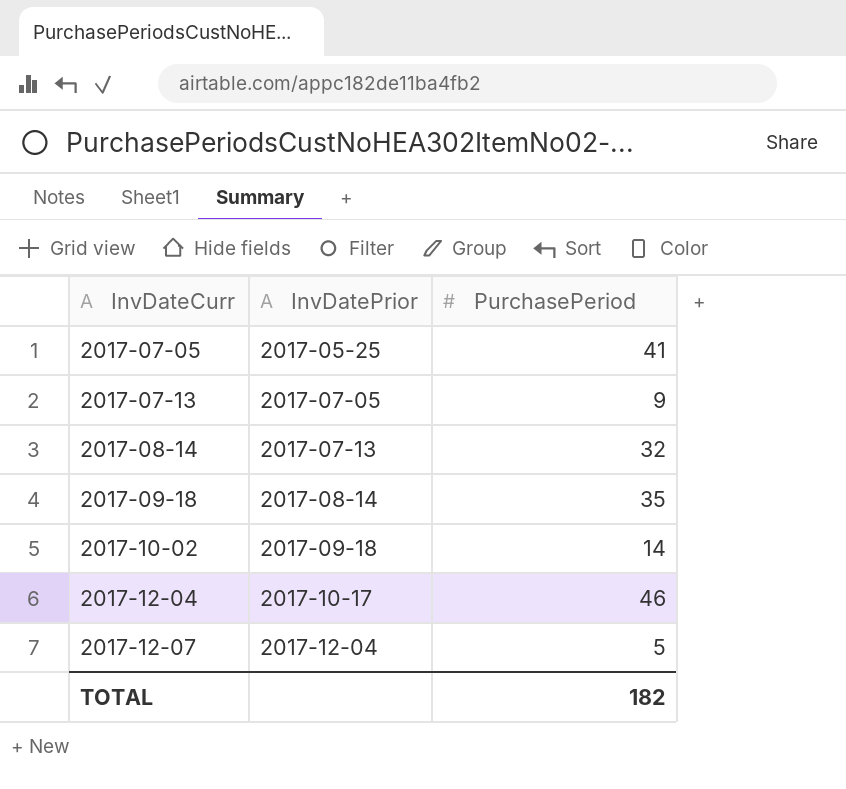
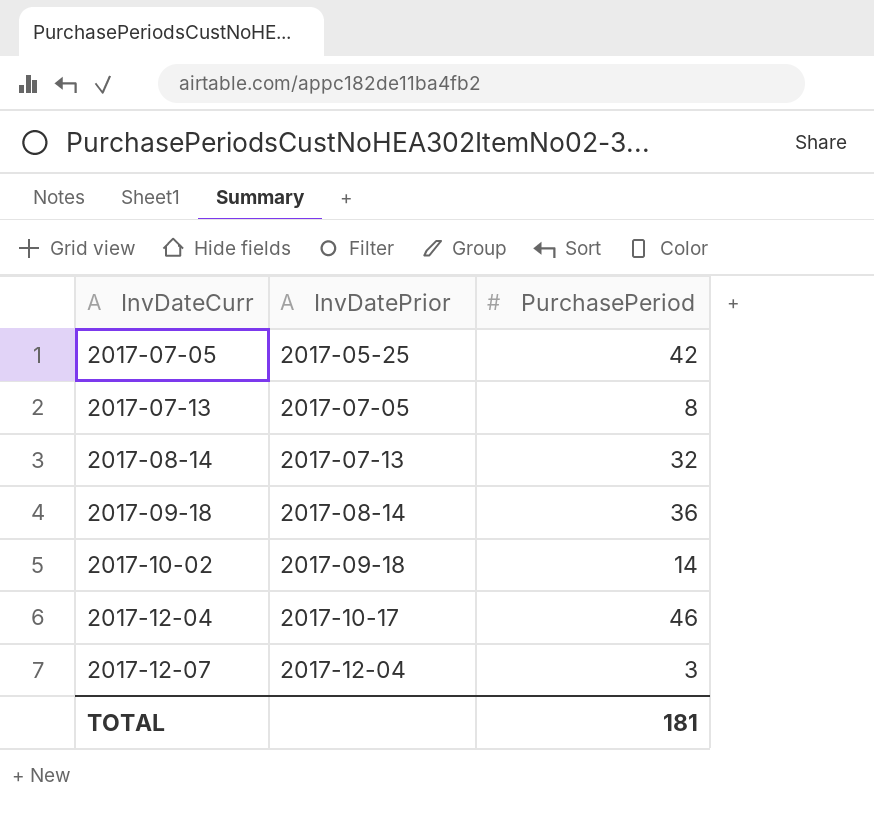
2017-07-05 | PurchasePeriod: 41 -> 42
2017-07-13 | PurchasePeriod: 9 -> 8
2017-09-18 | PurchasePeriod: 35 -> 36
2017-12-07 | PurchasePeriod: 5 -> 3
TOTAL | PurchasePeriod: 182 -> 181

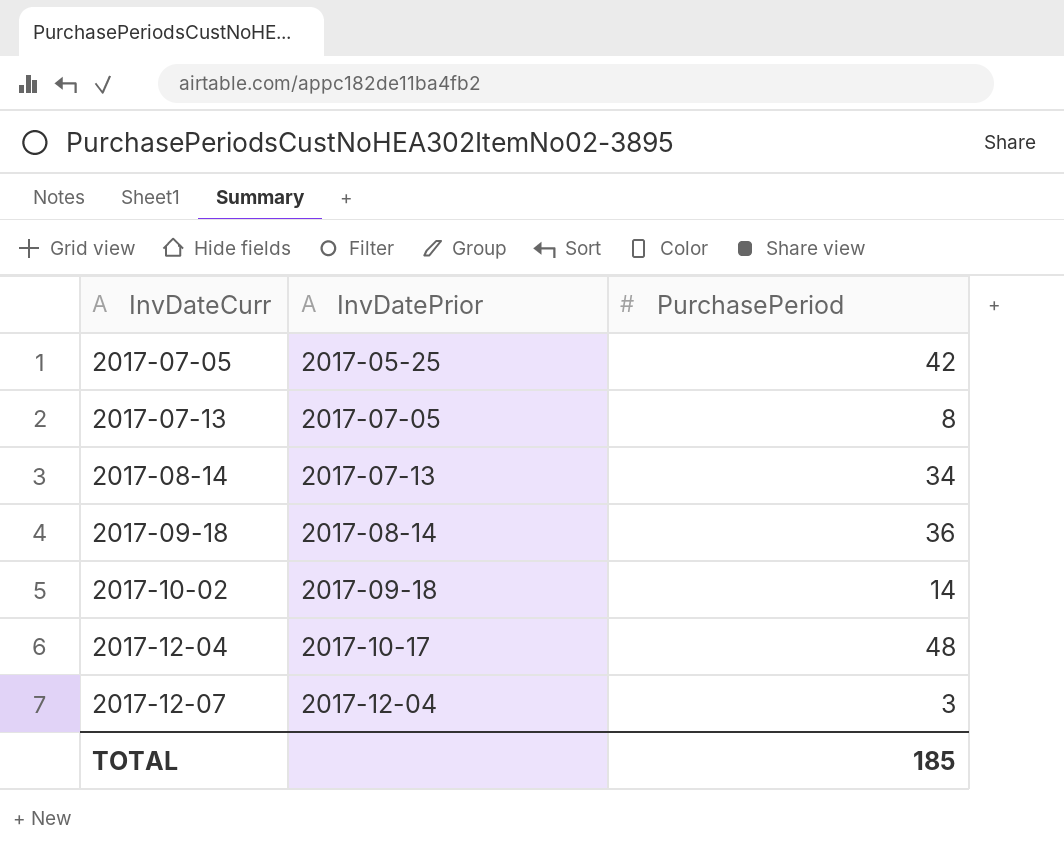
2017-08-14 | PurchasePeriod: 32 -> 34
2017-12-04 | PurchasePeriod: 46 -> 48
TOTAL | PurchasePeriod: 181 -> 185

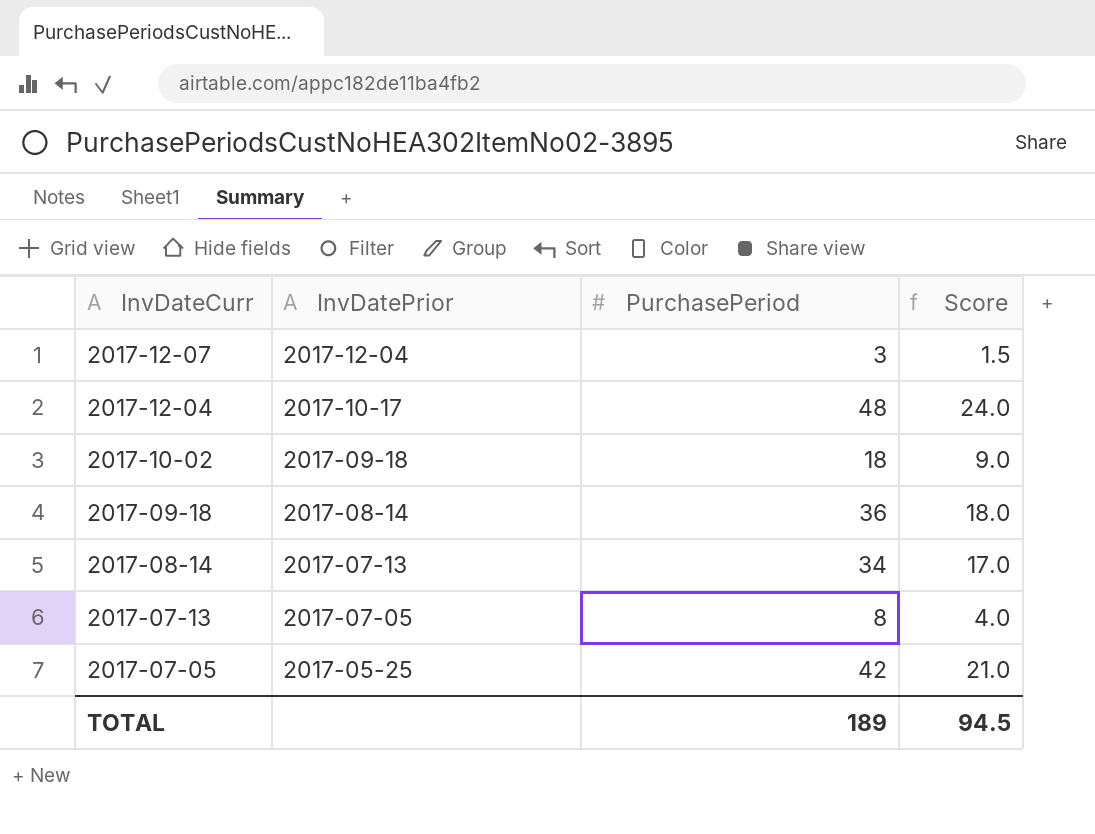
row order: InvDateCurr ascending -> InvDateCurr descending
column Score | formula: none -> [PurchasePeriod] * 0.5
2017-10-02 | PurchasePeriod: 14 -> 18
TOTAL | PurchasePeriod: 185 -> 189

